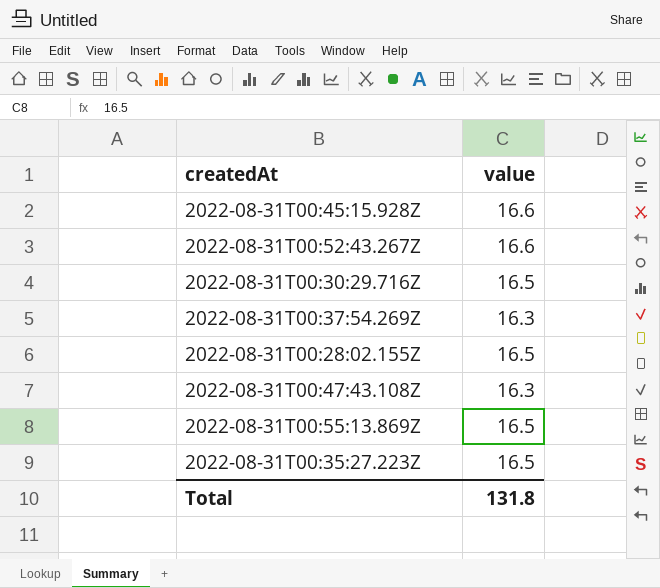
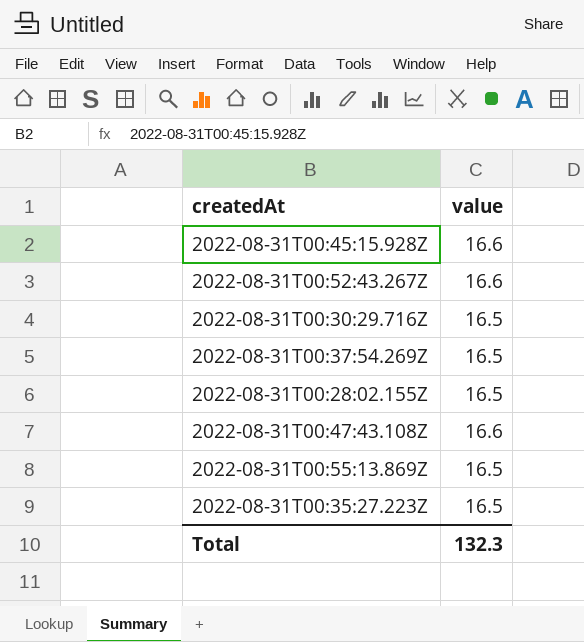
2022-08-31T00:37:54.269Z | value: 16.3 -> 16.5
2022-08-31T00:47:43.108Z | value: 16.3 -> 16.6
Total | value: 131.8 -> 132.3

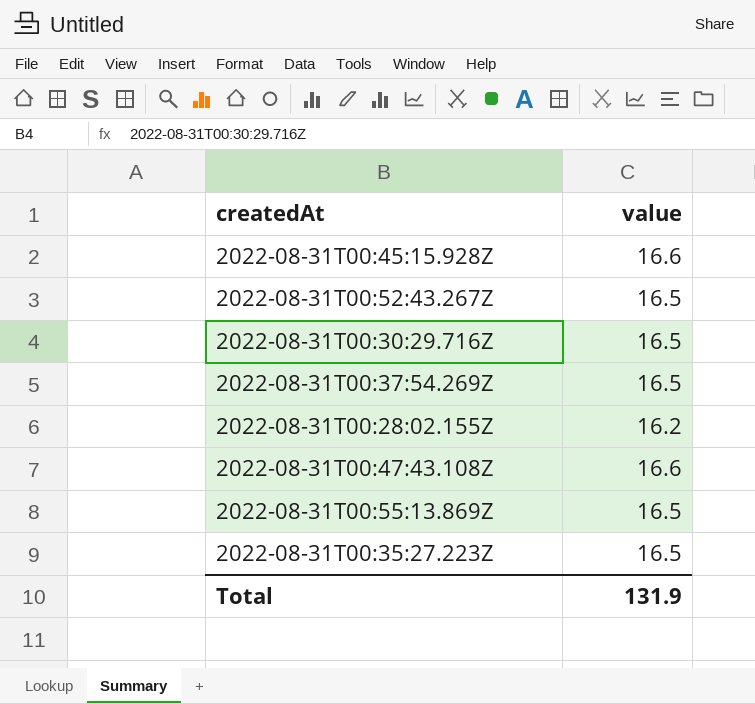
2022-08-31T00:52:43.267Z | value: 16.6 -> 16.5
2022-08-31T00:28:02.155Z | value: 16.5 -> 16.2
Total | value: 132.3 -> 131.9

